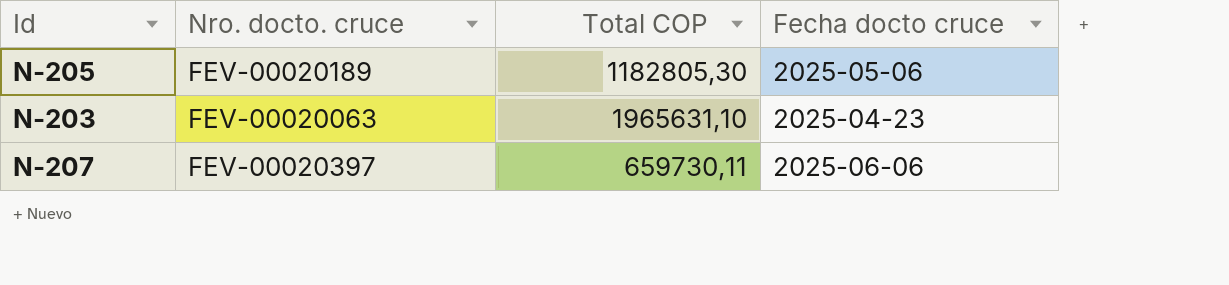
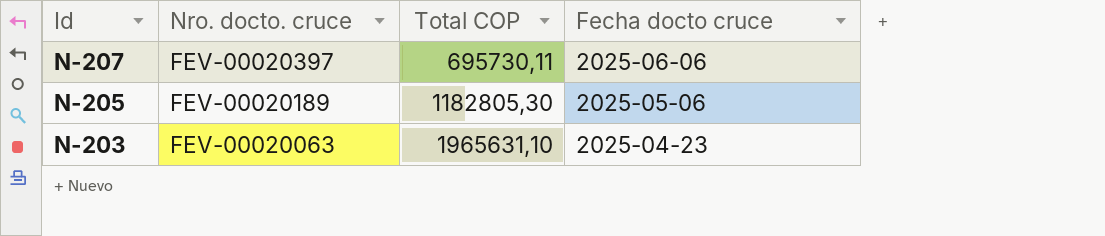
row order: none -> Id descending
N-207 | Total COP: 659730,11 -> 695730,11

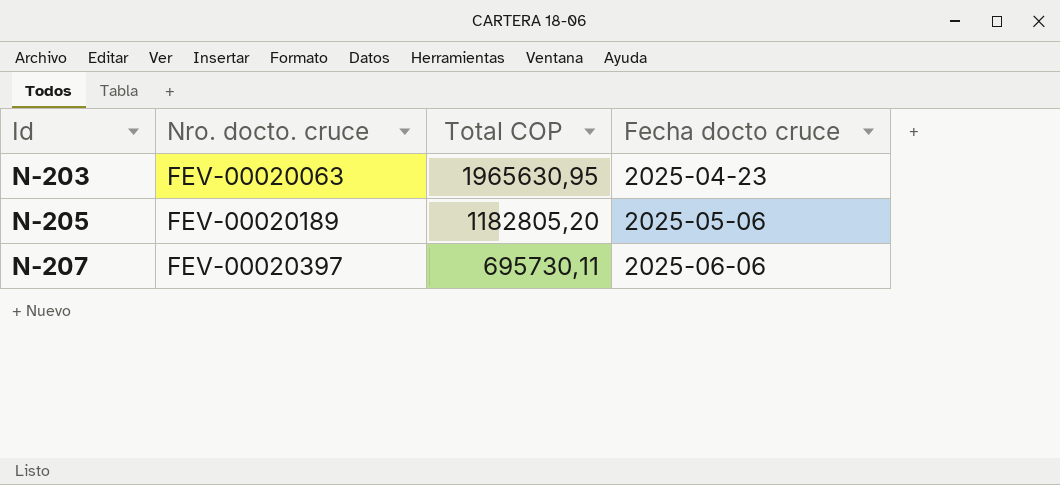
row order: Id descending -> Id ascending
N-203 | Total COP: 1965631,10 -> 1965630,95
N-205 | Total COP: 1182805,30 -> 1182805,20

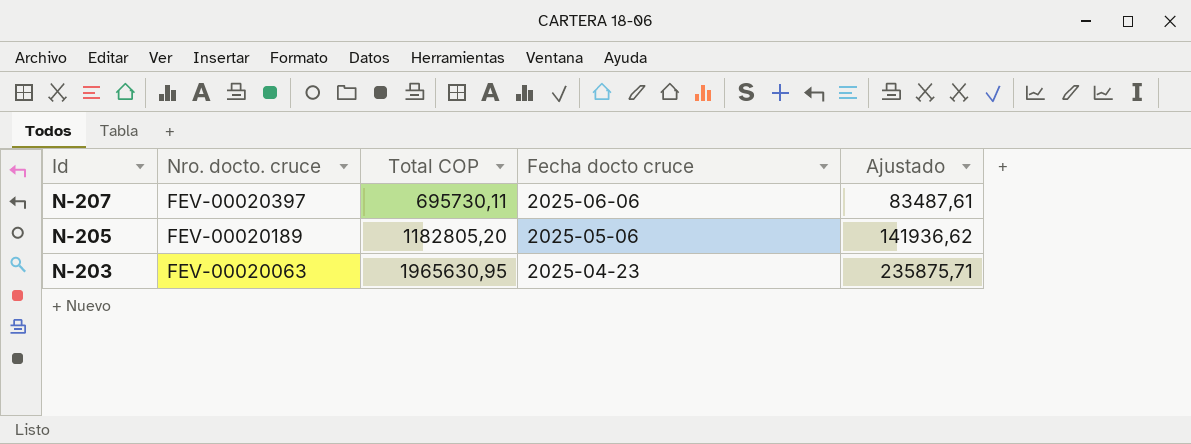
row order: Id ascending -> Id descending
column Ajustado | formula: none -> [Total COP] * 0,12

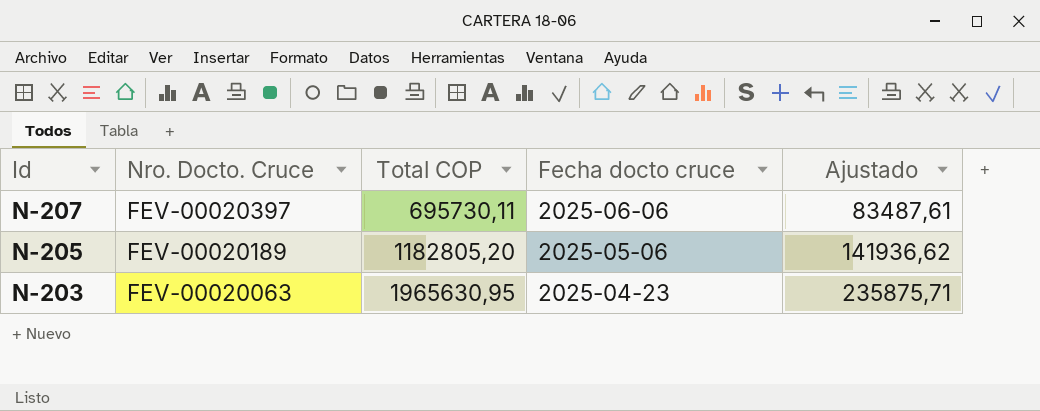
column name: Nro. docto. cruce -> Nro. Docto. Cruce

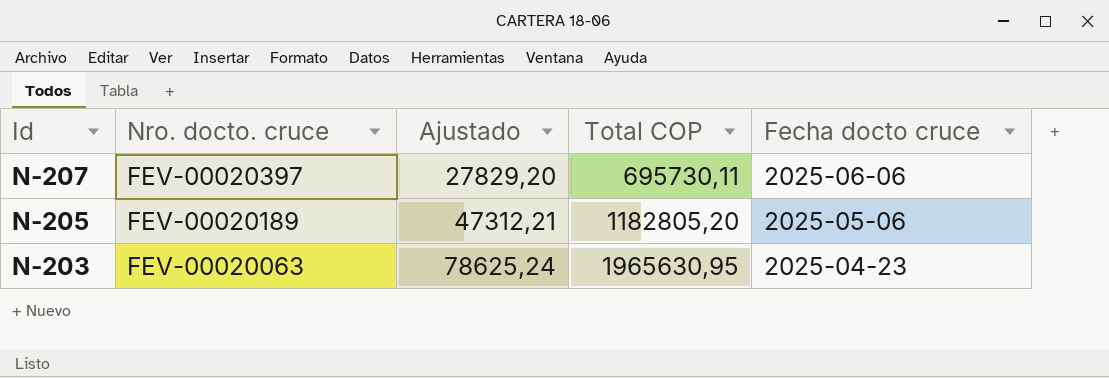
column name: Nro. Docto. Cruce -> Nro. docto. cruce
column Ajustado | formula: [Total COP] * 0,12 -> [Total COP] * 0,04
column Ajustado | position: 5 -> 3

